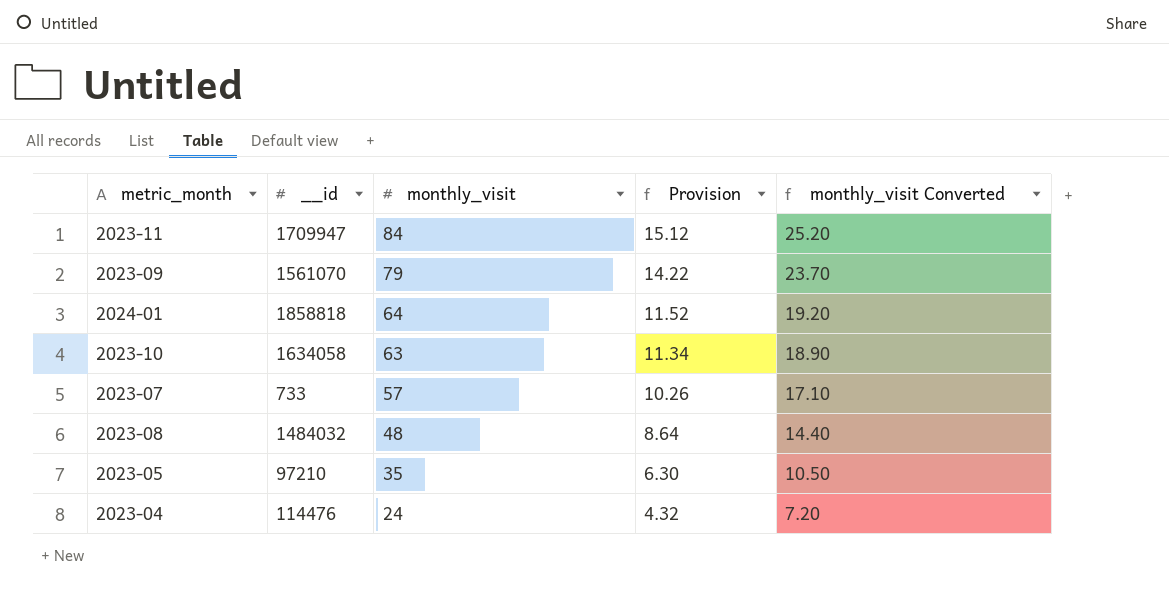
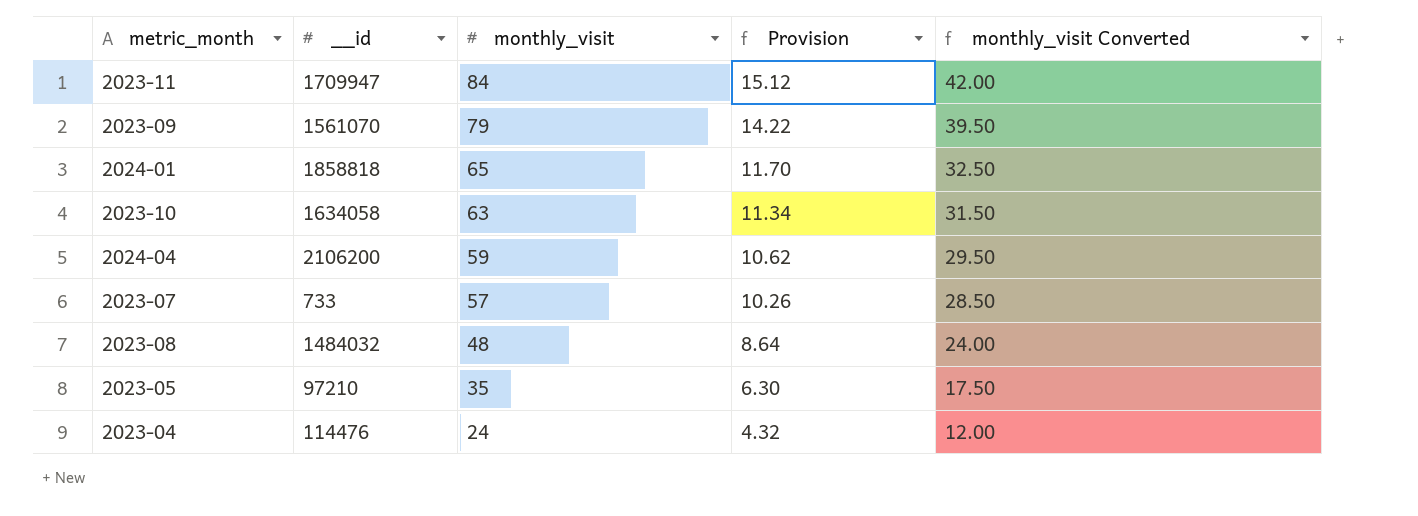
column monthly_visit Converted | formula: [monthly_visit] * 0.3 -> [monthly_visit] * 0.5
2024-01 | monthly_visit: 64 -> 65
2024-01 | Provision: 11.52 -> 11.70
row 2024-04: none -> 2106200 | 59 | 10.62 | 29.50

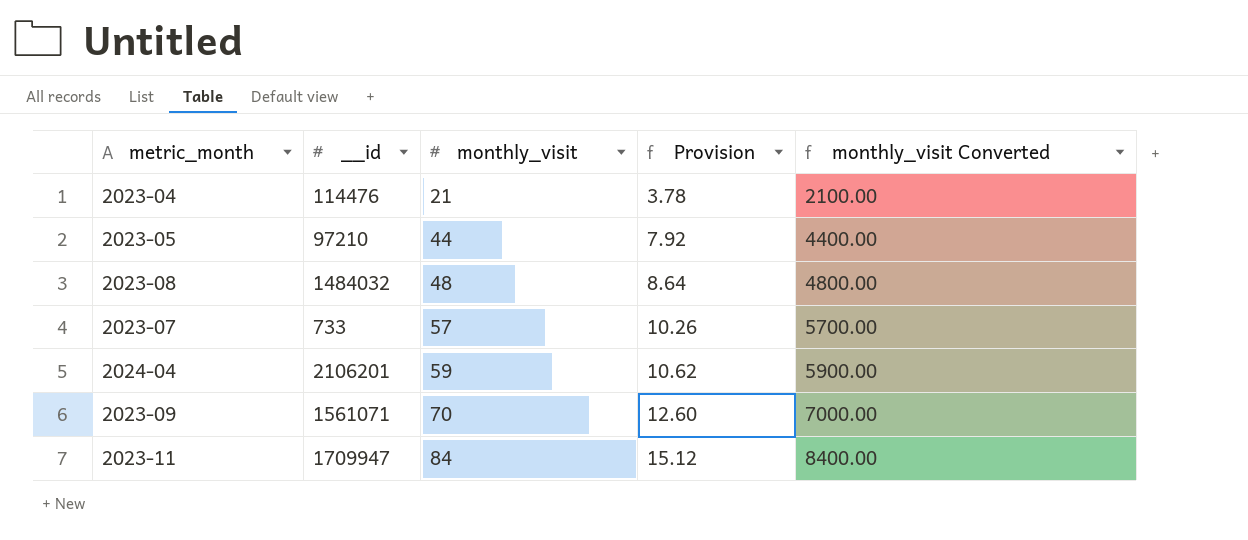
row order: monthly_visit descending -> monthly_visit ascending
column monthly_visit Converted | formula: [monthly_visit] * 0.5 -> [monthly_visit] * 100
row 2024-01: 1858818 | 65 | 11.70 | 32.50 -> none
row 2023-10: 1634058 | 63 | 11.34 | 31.50 -> none
2023-04 | monthly_visit: 24 -> 21
2023-04 | Provision: 4.32 -> 3.78
2023-05 | monthly_visit: 35 -> 44
2023-05 | Provision: 6.30 -> 7.92
2024-04 | __id: 2106200 -> 2106201
2023-09 | __id: 1561070 -> 1561071
2023-09 | monthly_visit: 79 -> 70
2023-09 | Provision: 14.22 -> 12.60

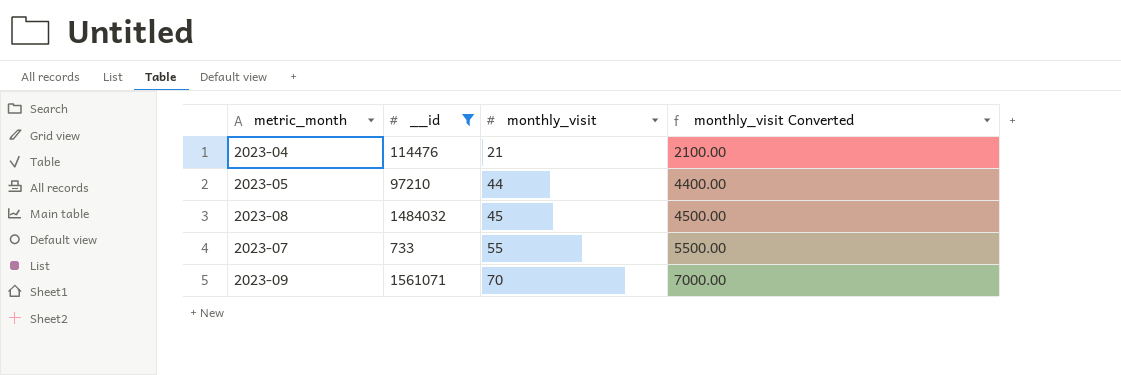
filter: none -> __id <= 1561071
column Provision | formula: [monthly_visit] * 0.18 -> none
2023-08 | monthly_visit: 48 -> 45
2023-08 | monthly_visit Converted: 4800.00 -> 4500.00
2023-07 | monthly_visit: 57 -> 55
2023-07 | monthly_visit Converted: 5700.00 -> 5500.00

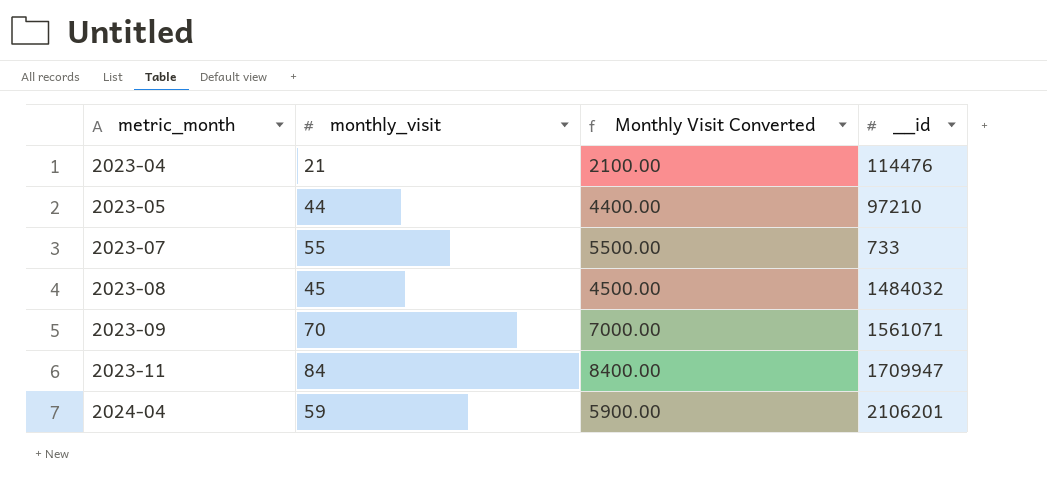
filter: __id <= 1561071 -> none
row order: monthly_visit ascending -> metric_month ascending
column name: monthly_visit Converted -> Monthly Visit Converted
column __id | position: 2 -> 4

